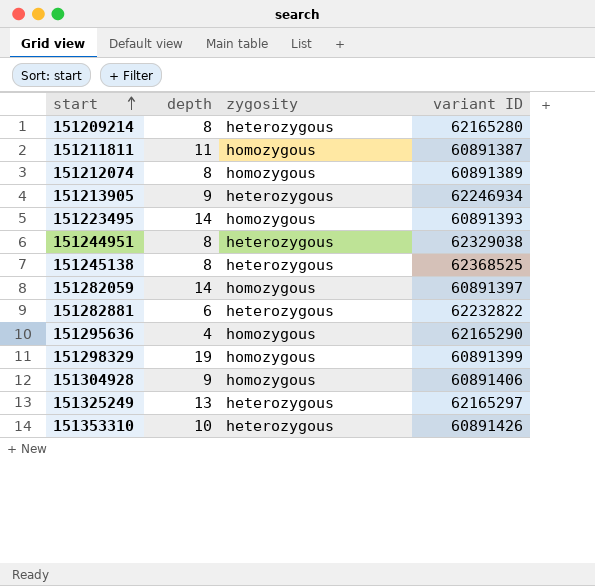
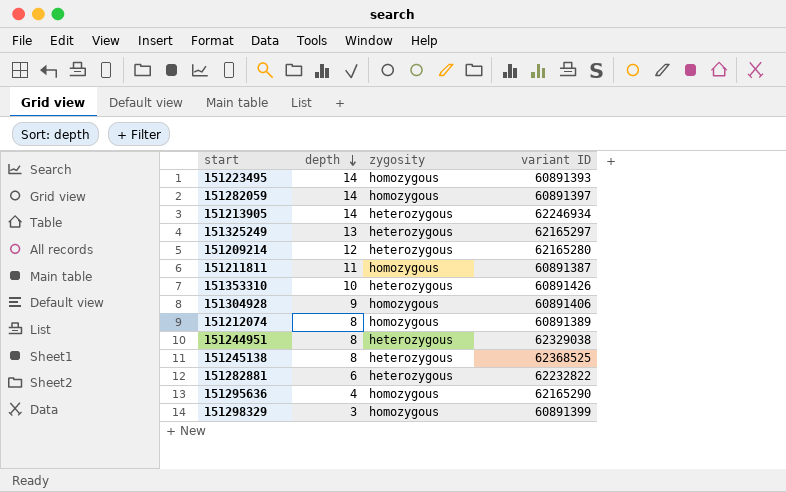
row order: start ascending -> depth descending
151213905 | depth: 9 -> 14
151209214 | depth: 8 -> 12
151298329 | depth: 19 -> 3

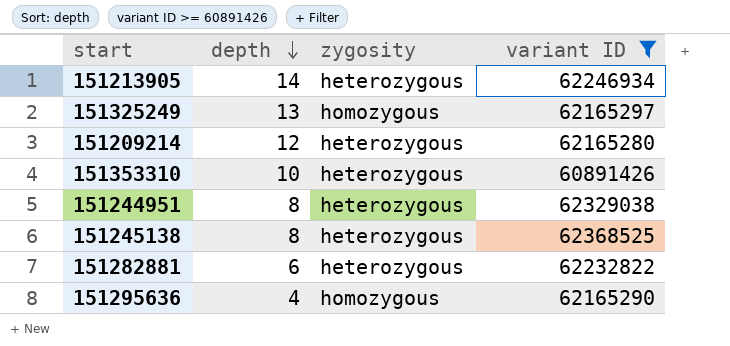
filter: none -> variant ID >= 60891426
151325249 | zygosity: heterozygous -> homozygous

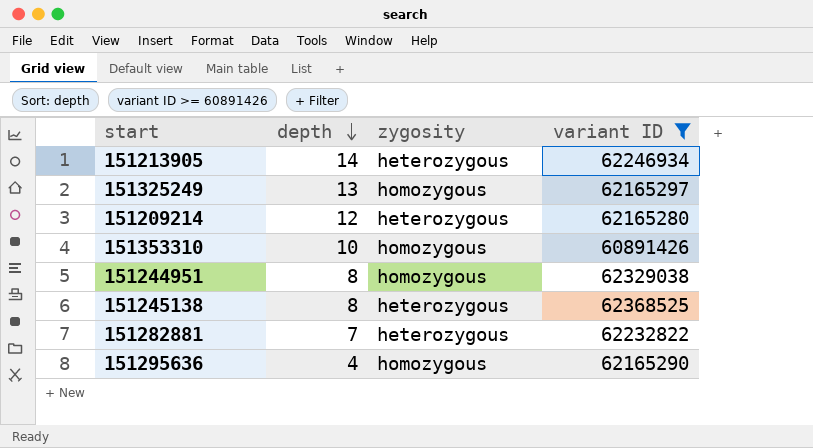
151353310 | zygosity: heterozygous -> homozygous
151244951 | zygosity: heterozygous -> homozygous
151282881 | depth: 6 -> 7

